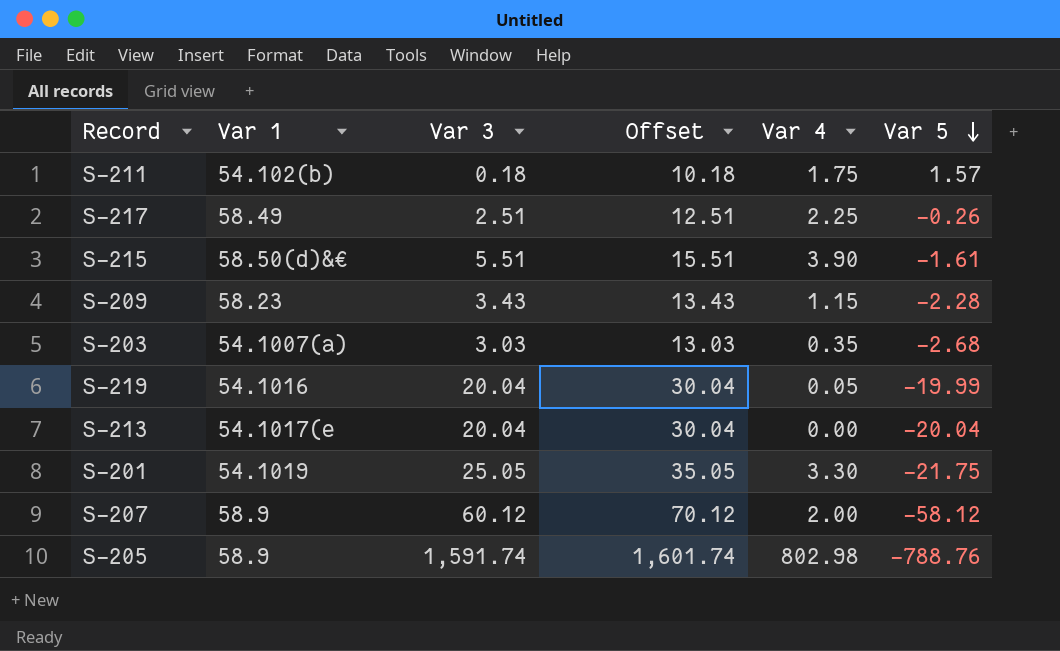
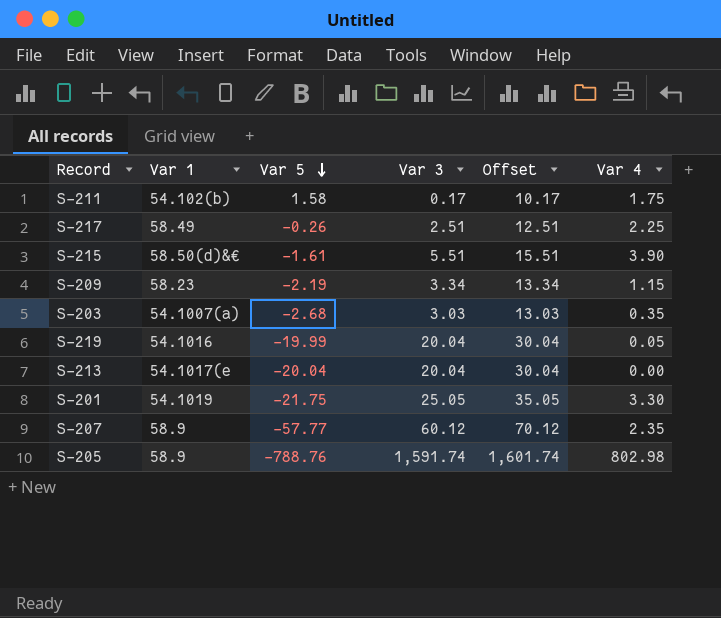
column Var 5 | position: 6 -> 3
S-211 | Var 5: 1.57 -> 1.58
S-211 | Var 3: 0.18 -> 0.17
S-211 | Offset: 10.18 -> 10.17
S-209 | Var 5: -2.28 -> -2.19
S-209 | Var 3: 3.43 -> 3.34
S-209 | Offset: 13.43 -> 13.34
S-207 | Var 5: -58.12 -> -57.77
S-207 | Var 4: 2.00 -> 2.35

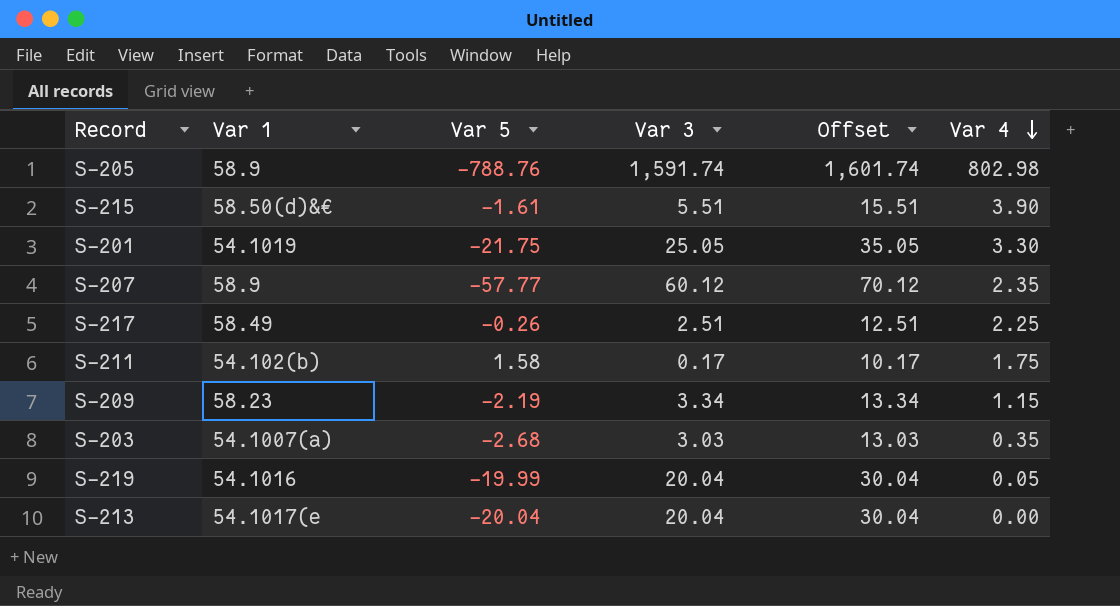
row order: Var 5 descending -> Var 4 descending

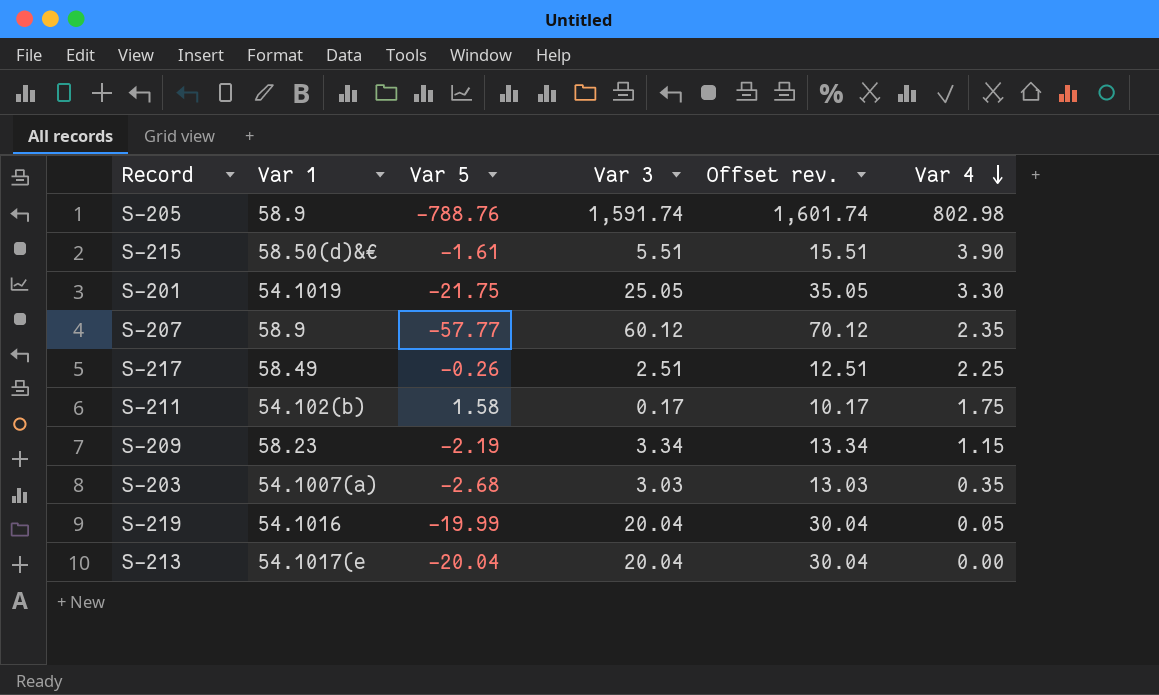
column name: Offset -> Offset rev.

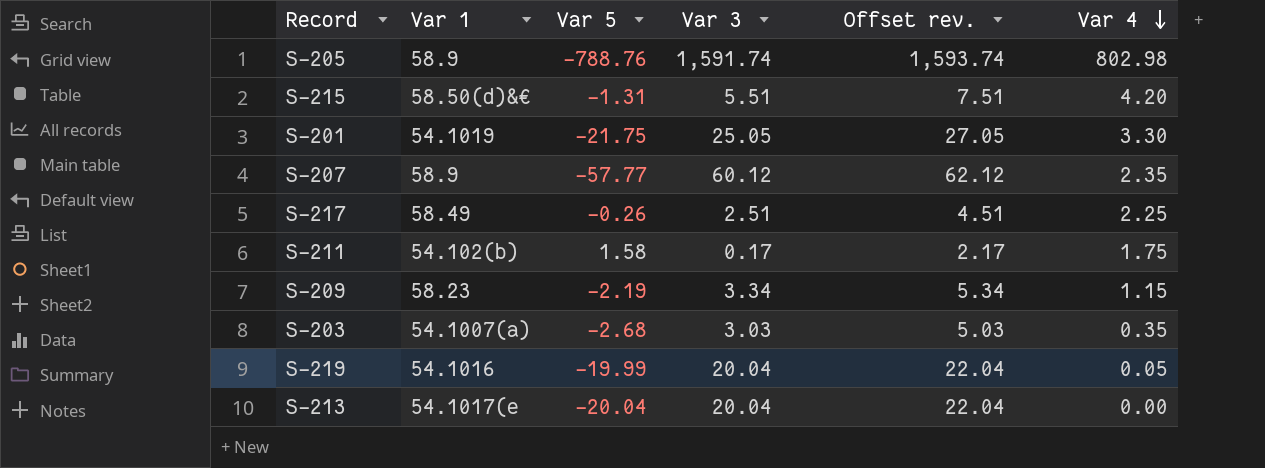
column Offset rev. | formula: [Var 3] + 10 -> [Var 3] + 2
S-215 | Var 5: -1.61 -> -1.31
S-215 | Var 4: 3.90 -> 4.20

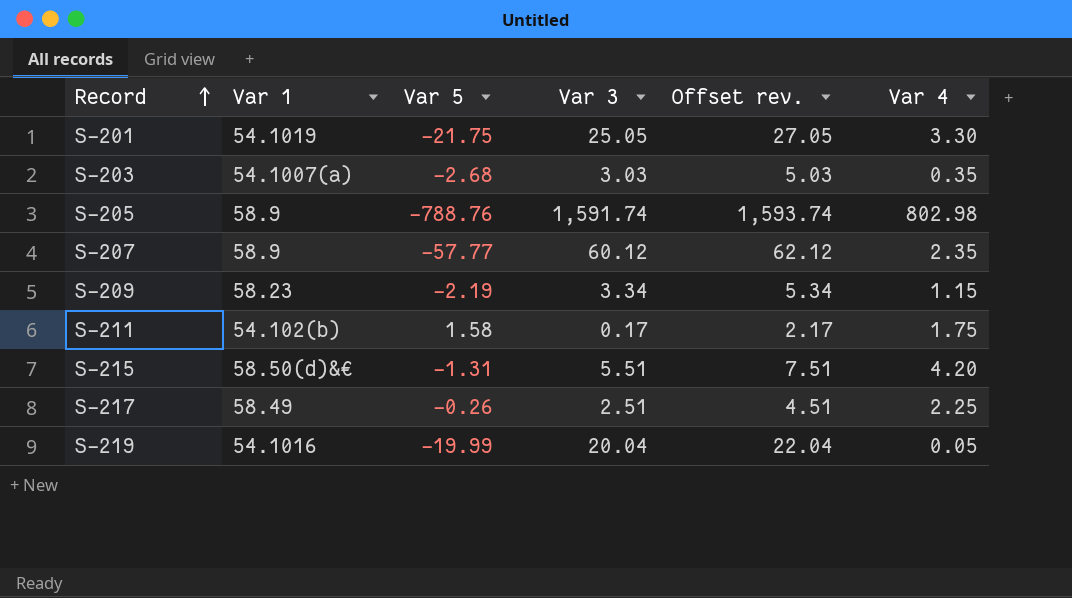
row order: Var 4 descending -> Record ascending
row S-213: 54.1017(e | -20.04 | 20.04 | 22.04 | 0.00 -> none

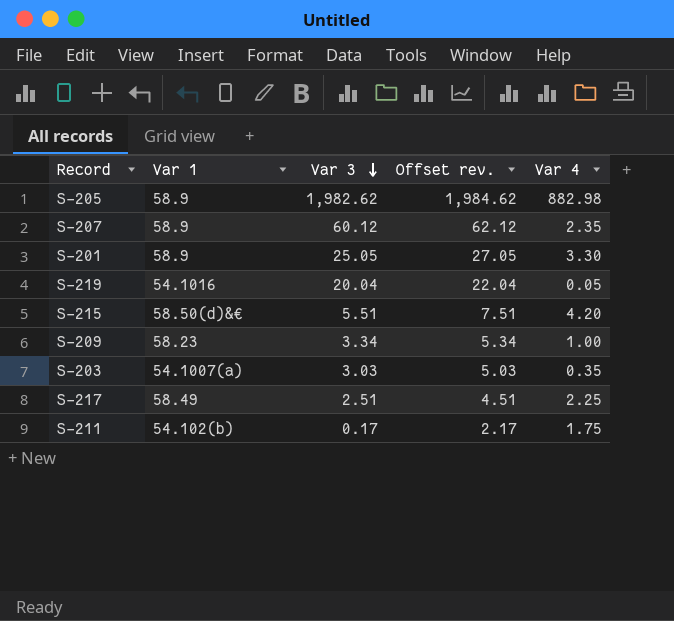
row order: Record ascending -> Var 3 descending
column Var 5 | formula: [Var 4] - [Var 3] -> none
S-205 | Var 3: 1,591.74 -> 1,982.62
S-205 | Offset rev.: 1,593.74 -> 1,984.62
S-205 | Var 4: 802.98 -> 882.98
S-201 | Var 1: 54.1019 -> 58.9
S-209 | Var 4: 1.15 -> 1.00

